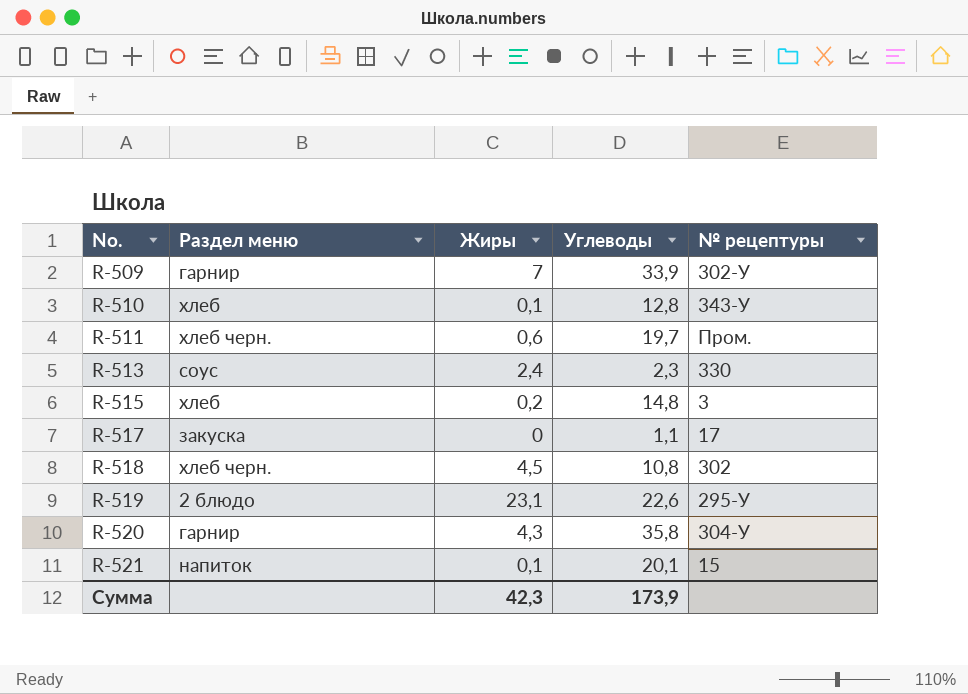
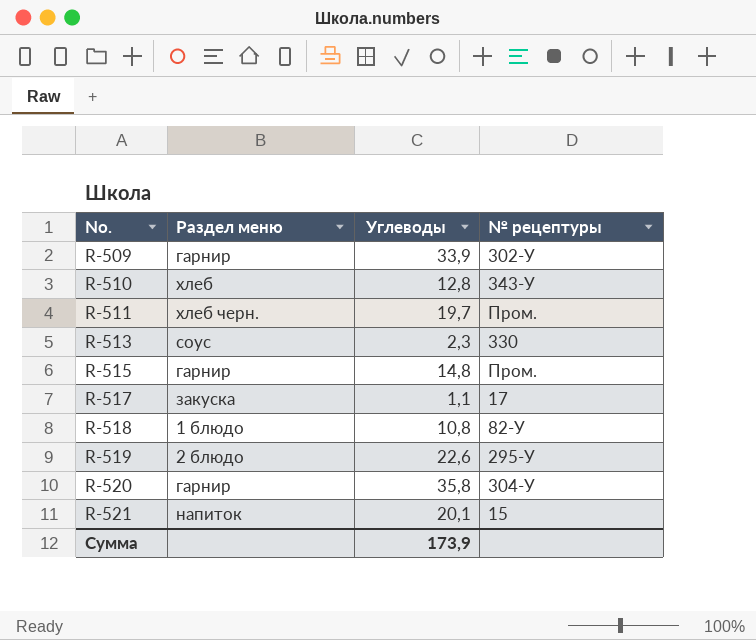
column Жиры | position: 3 -> none
R-515 | Раздел меню: хлеб -> гарнир
R-515 | № рецептуры: 3 -> Пром.
R-518 | Раздел меню: хлеб черн. -> 1 блюдо
R-518 | № рецептуры: 302 -> 82-У

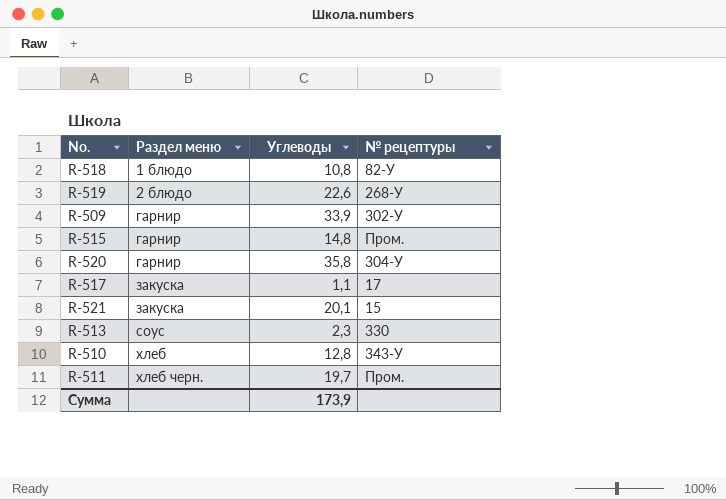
row order: No. ascending -> Раздел меню ascending
R-519 | № рецептуры: 295-У -> 268-У
R-521 | Раздел меню: напиток -> закуска

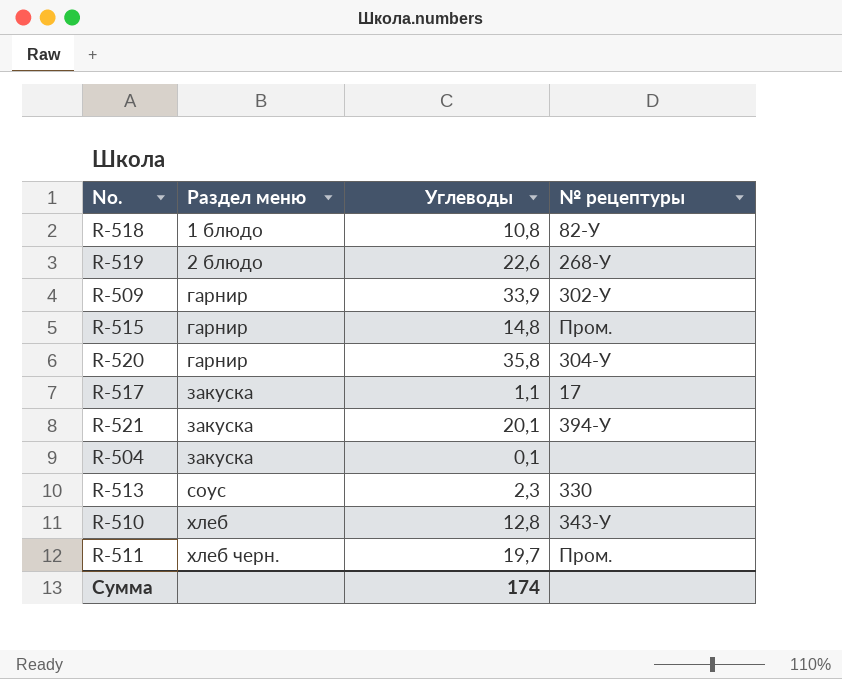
R-521 | № рецептуры: 15 -> 394-У
row R-504: none -> закуска | 0,1 | none
Сумма | Углеводы: 173,9 -> 174

